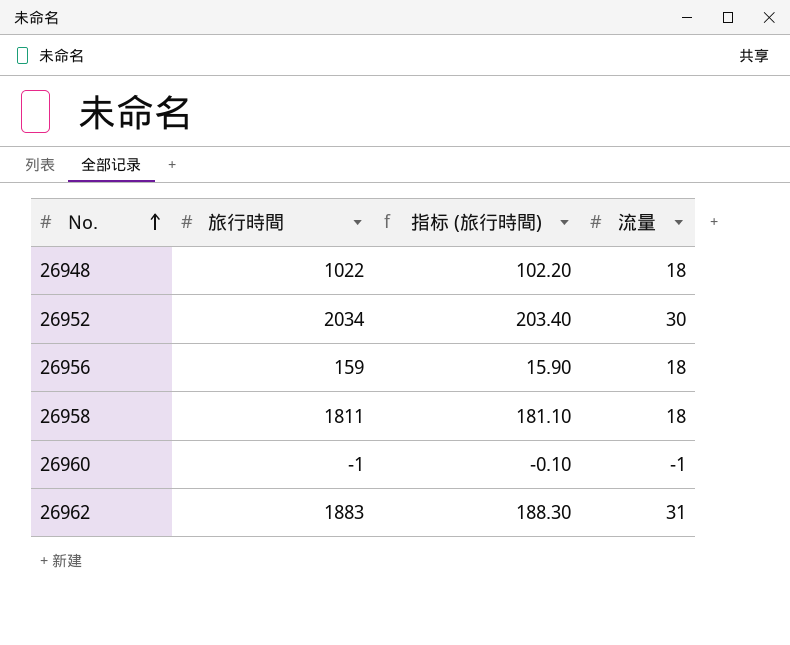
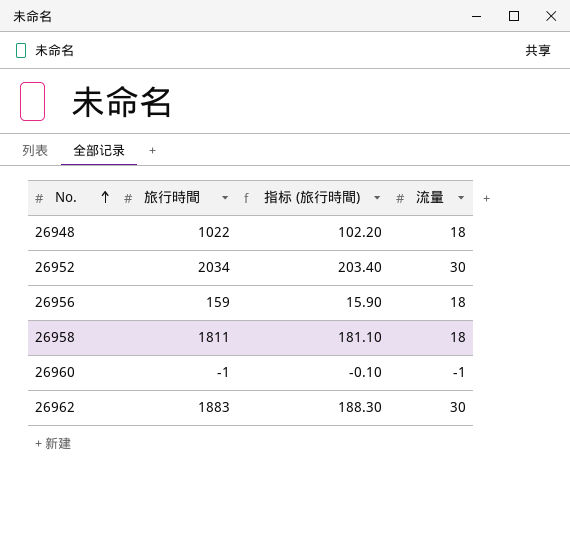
26962 | 流量: 31 -> 30

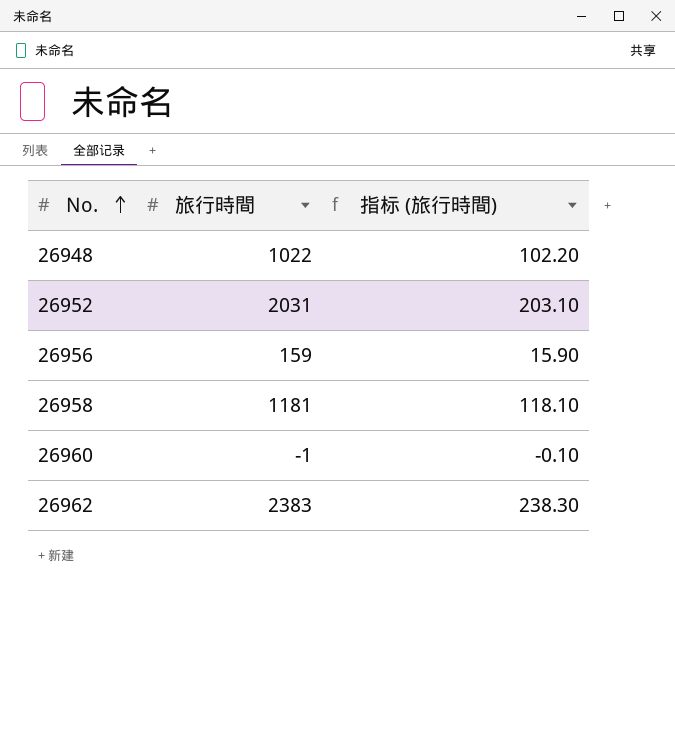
column 流量 | position: 4 -> none
26952 | 旅行時間: 2034 -> 2031
26952 | 指标 (旅行時間): 203.40 -> 203.10
26958 | 旅行時間: 1811 -> 1181
26958 | 指标 (旅行時間): 181.10 -> 118.10
26962 | 旅行時間: 1883 -> 2383
26962 | 指标 (旅行時間): 188.30 -> 238.30

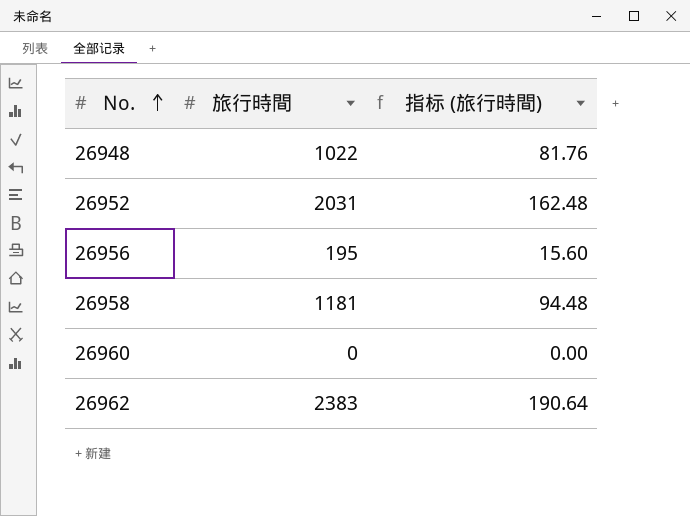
column 指标 (旅行時間) | formula: [旅行時間] * 0.1 -> [旅行時間] * 0.08
26956 | 旅行時間: 159 -> 195
26960 | 旅行時間: -1 -> 0

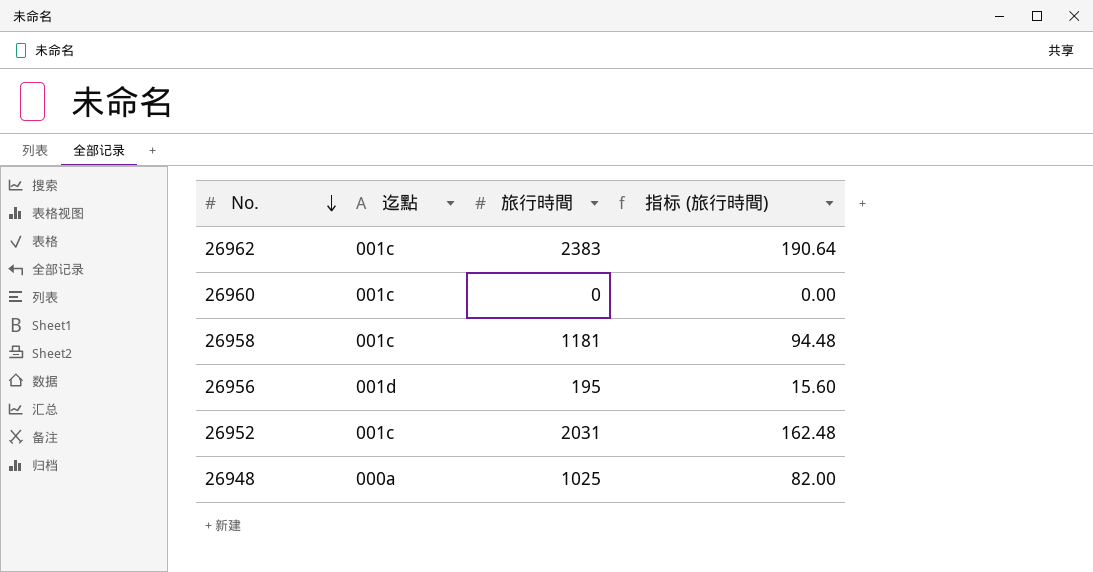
row order: No. ascending -> No. descending
column 迄點 | position: none -> 2
26948 | 旅行時間: 1022 -> 1025
26948 | 指标 (旅行時間): 81.76 -> 82.00

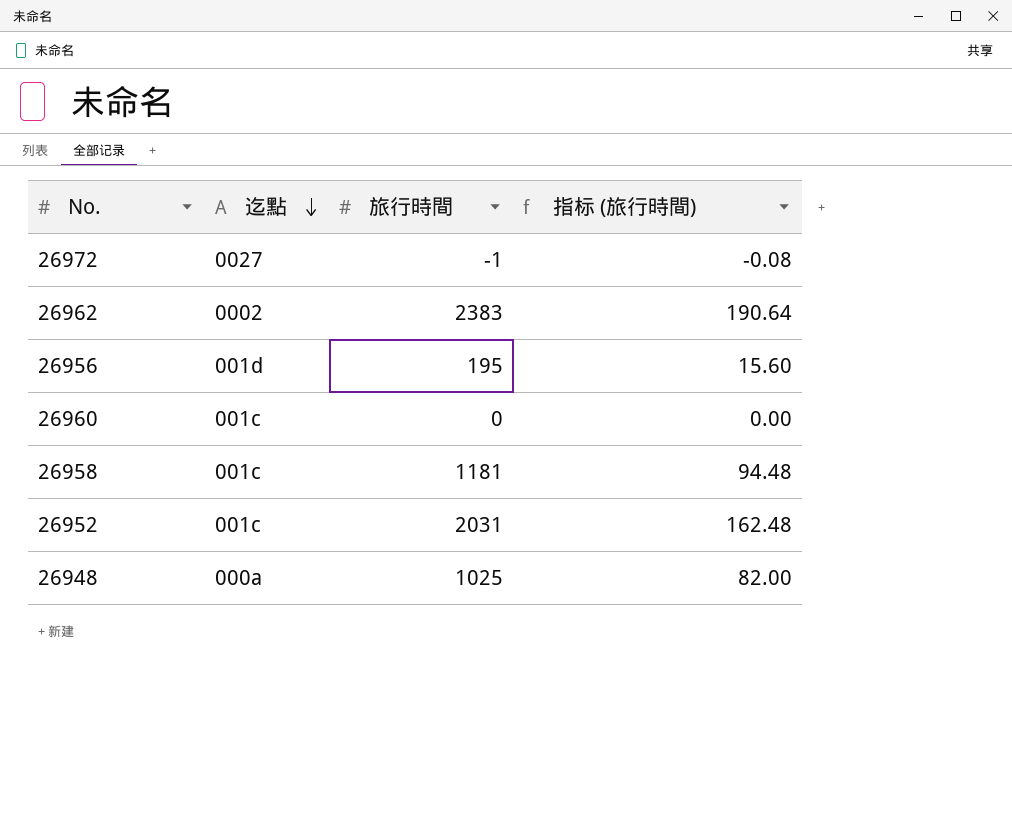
row order: No. descending -> 迄點 descending
row 26972: none -> 0027 | -1 | -0.08
26962 | 迄點: 001c -> 0002

